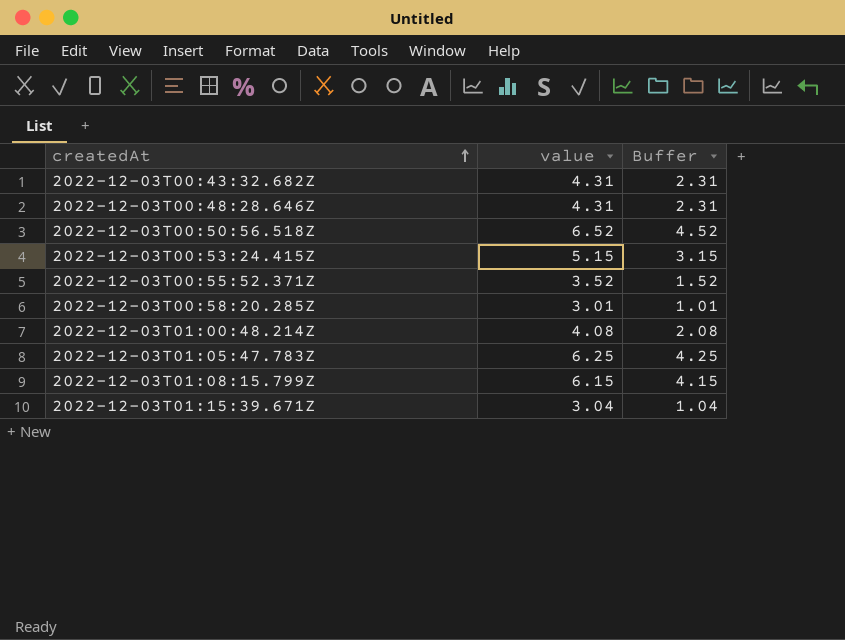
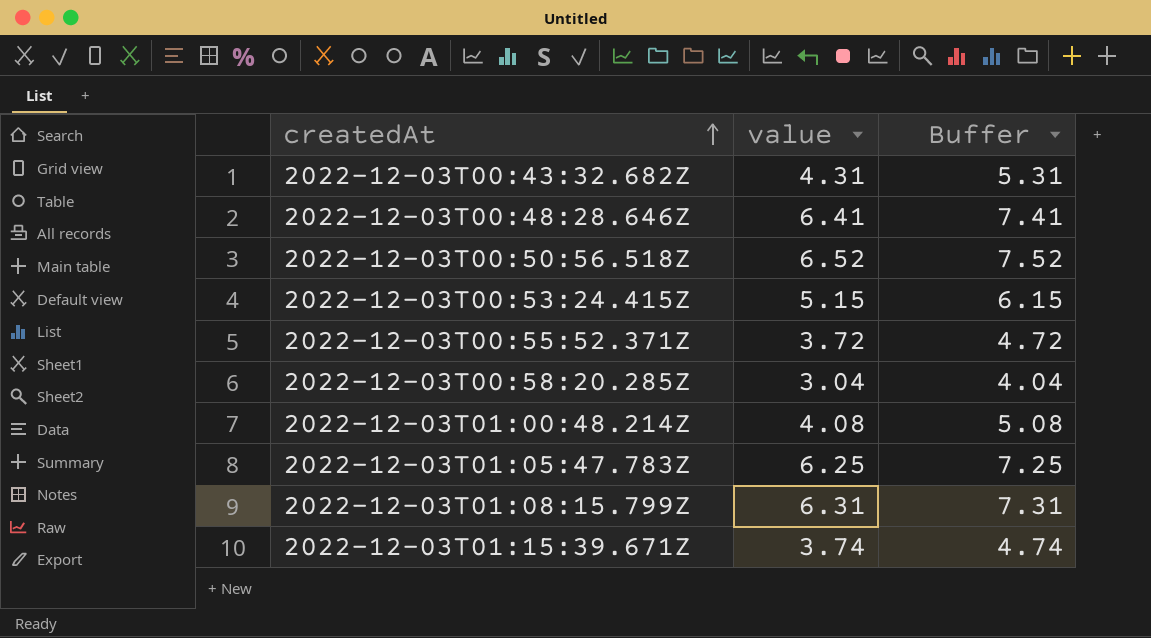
column Buffer | formula: [value] - 2 -> [value] + 1
2022-12-03T00:48:28.646Z | value: 4.31 -> 6.41
2022-12-03T00:55:52.371Z | value: 3.52 -> 3.72
2022-12-03T00:58:20.285Z | value: 3.01 -> 3.04
2022-12-03T01:08:15.799Z | value: 6.15 -> 6.31
2022-12-03T01:15:39.671Z | value: 3.04 -> 3.74

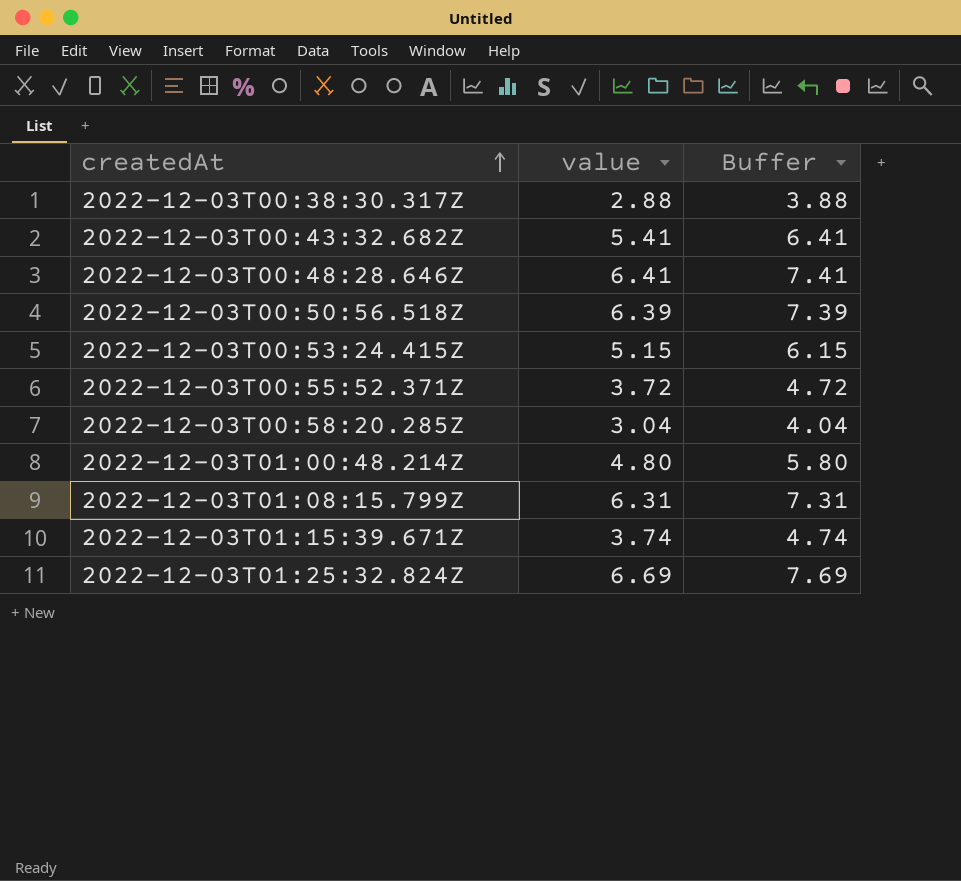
row 2022-12-03T01:05:47.783Z: 6.25 | 7.25 -> none
row 2022-12-03T00:38:30.317Z: none -> 2.88 | 3.88
2022-12-03T00:43:32.682Z | value: 4.31 -> 5.41
2022-12-03T00:43:32.682Z | Buffer: 5.31 -> 6.41
2022-12-03T00:50:56.518Z | value: 6.52 -> 6.39
2022-12-03T00:50:56.518Z | Buffer: 7.52 -> 7.39
2022-12-03T01:00:48.214Z | value: 4.08 -> 4.80
2022-12-03T01:00:48.214Z | Buffer: 5.08 -> 5.80
row 2022-12-03T01:25:32.824Z: none -> 6.69 | 7.69

